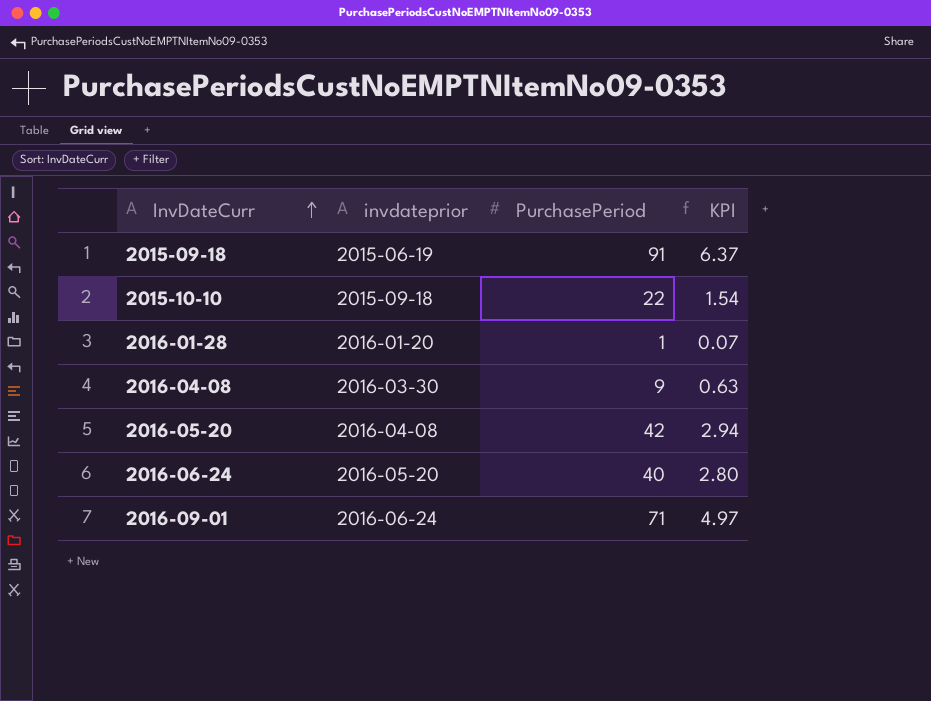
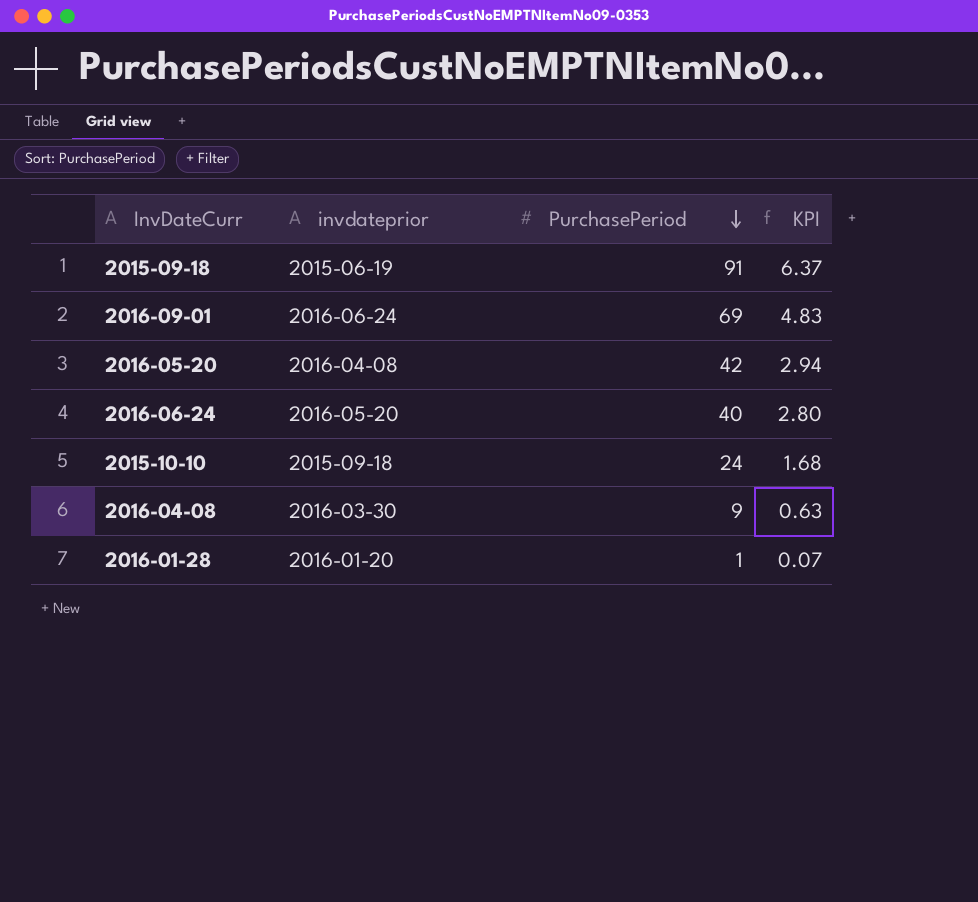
row order: InvDateCurr ascending -> PurchasePeriod descending
2016-09-01 | PurchasePeriod: 71 -> 69
2016-09-01 | KPI: 4.97 -> 4.83
2015-10-10 | PurchasePeriod: 22 -> 24
2015-10-10 | KPI: 1.54 -> 1.68

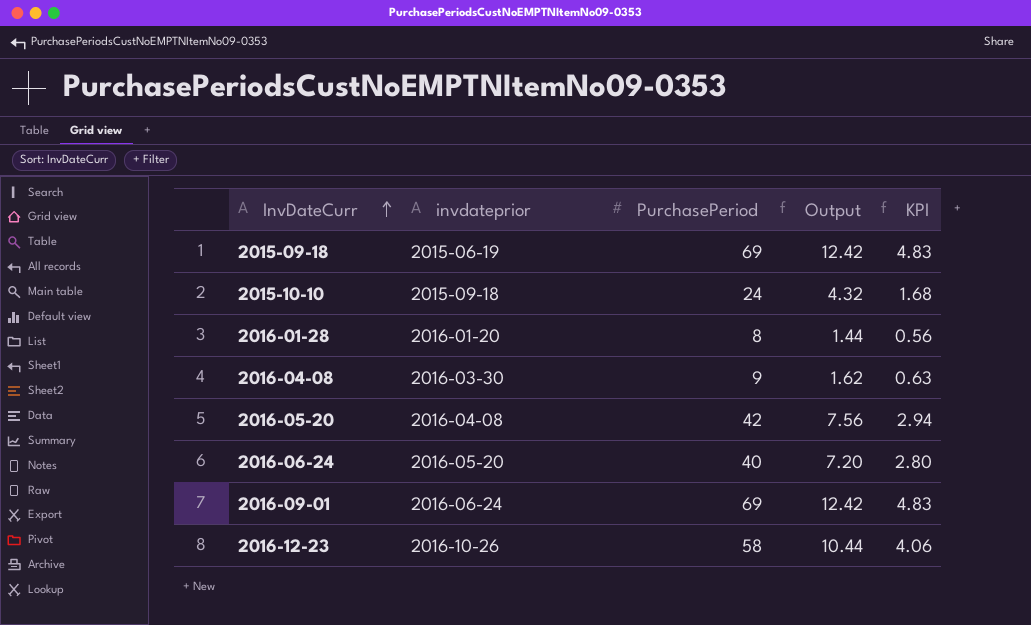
row order: PurchasePeriod descending -> InvDateCurr ascending
column Output | formula: none -> [PurchasePeriod] * 0.18
2015-09-18 | PurchasePeriod: 91 -> 69
2015-09-18 | KPI: 6.37 -> 4.83
2016-01-28 | PurchasePeriod: 1 -> 8
2016-01-28 | KPI: 0.07 -> 0.56
row 2016-12-23: none -> 2016-10-26 | 58 | 10.44 | 4.06

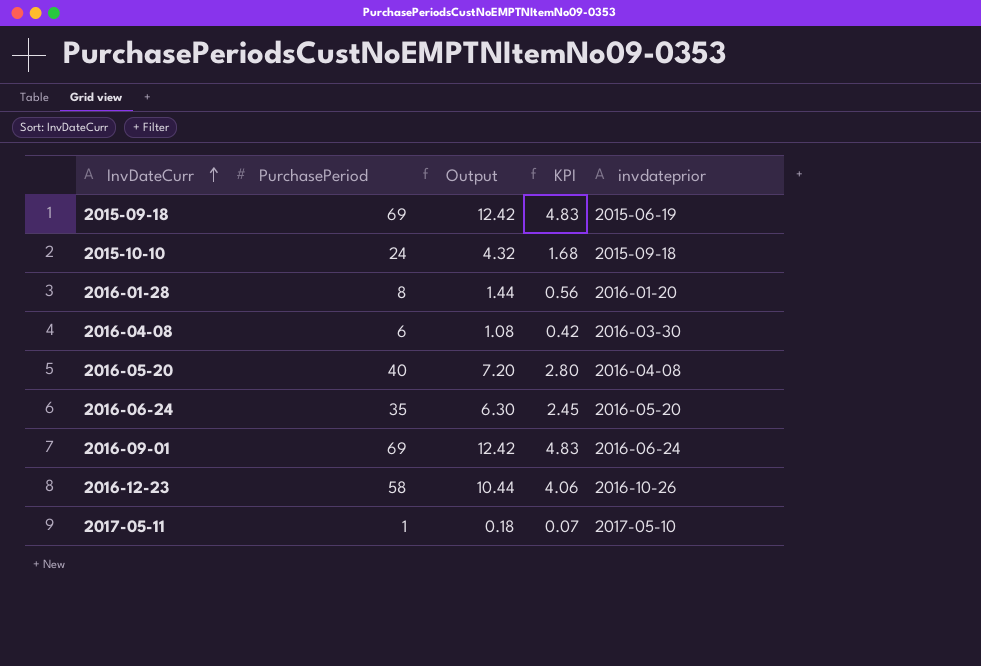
column invdateprior | position: 2 -> 5
2016-04-08 | PurchasePeriod: 9 -> 6
2016-04-08 | Output: 1.62 -> 1.08
2016-04-08 | KPI: 0.63 -> 0.42
2016-05-20 | PurchasePeriod: 42 -> 40
2016-05-20 | Output: 7.56 -> 7.20
2016-05-20 | KPI: 2.94 -> 2.80
2016-06-24 | PurchasePeriod: 40 -> 35
2016-06-24 | Output: 7.20 -> 6.30
2016-06-24 | KPI: 2.80 -> 2.45
row 2017-05-11: none -> 1 | 0.18 | 0.07 | 2017-05-10

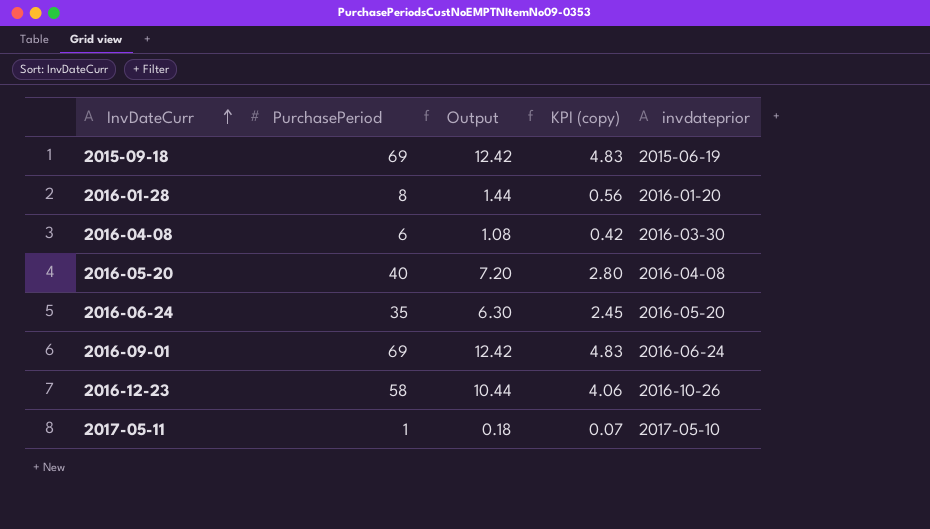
column name: KPI -> KPI (copy)
row 2015-10-10: 24 | 4.32 | 1.68 | 2015-09-18 -> none

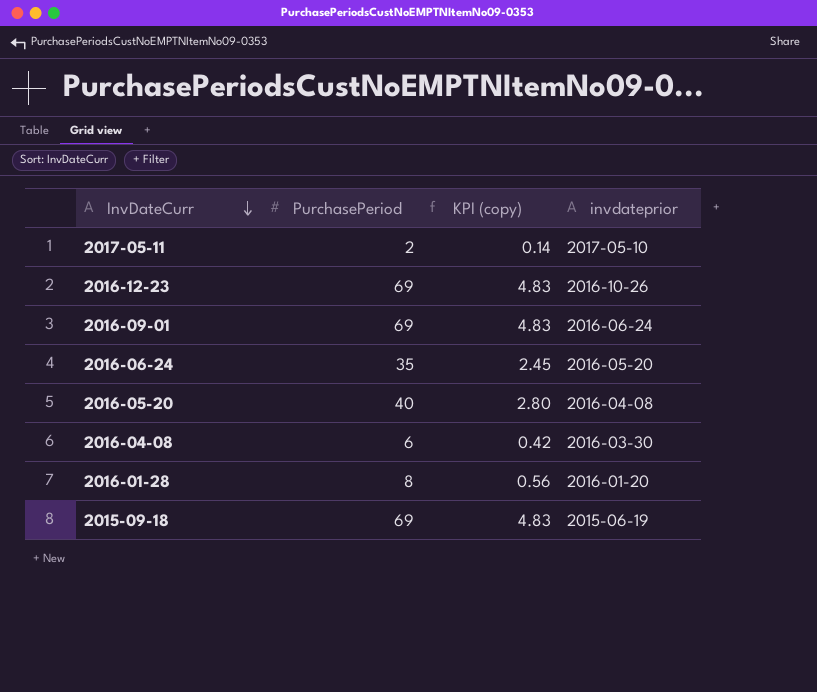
row order: InvDateCurr ascending -> InvDateCurr descending
column Output | formula: [PurchasePeriod] * 0.18 -> none
2017-05-11 | PurchasePeriod: 1 -> 2
2017-05-11 | KPI (copy): 0.07 -> 0.14
2016-12-23 | PurchasePeriod: 58 -> 69
2016-12-23 | KPI (copy): 4.06 -> 4.83

